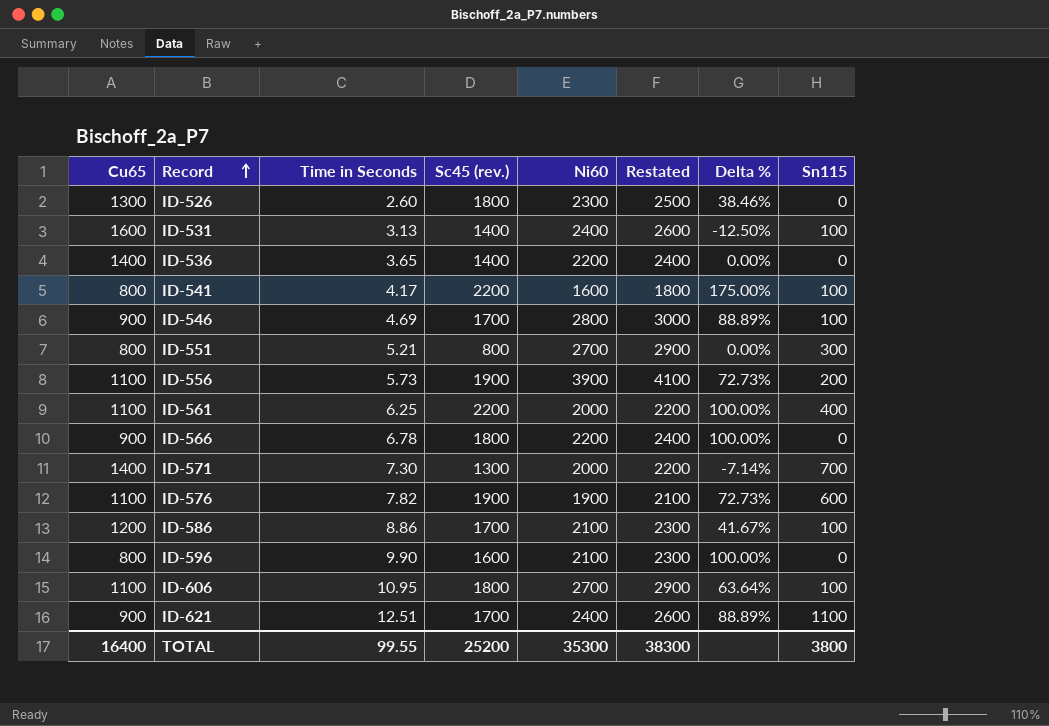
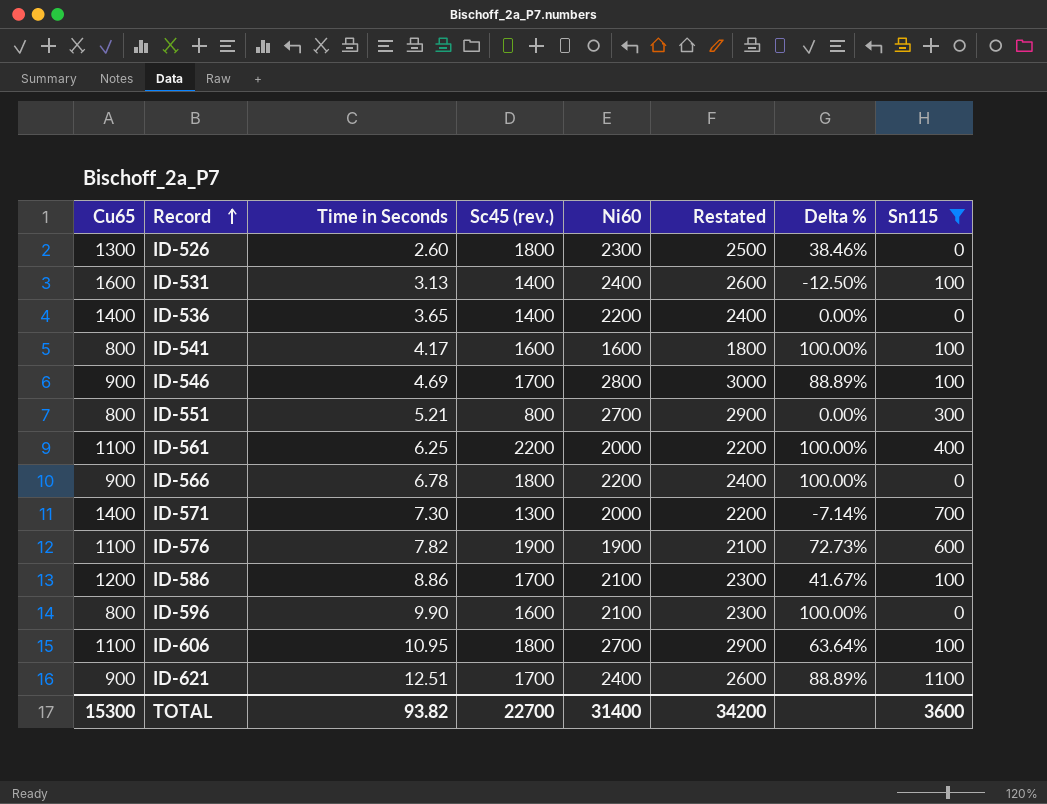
filter: none -> Sn115 != 200
ID-541 | Sc45 (rev.): 2200 -> 1600
ID-541 | Delta %: 175.00% -> 100.00%
TOTAL | Cu65: 16400 -> 15300
TOTAL | Time in Seconds: 99.55 -> 93.82
TOTAL | Sc45 (rev.): 25200 -> 22700
TOTAL | Ni60: 35300 -> 31400
TOTAL | Restated: 38300 -> 34200
TOTAL | Sn115: 3800 -> 3600

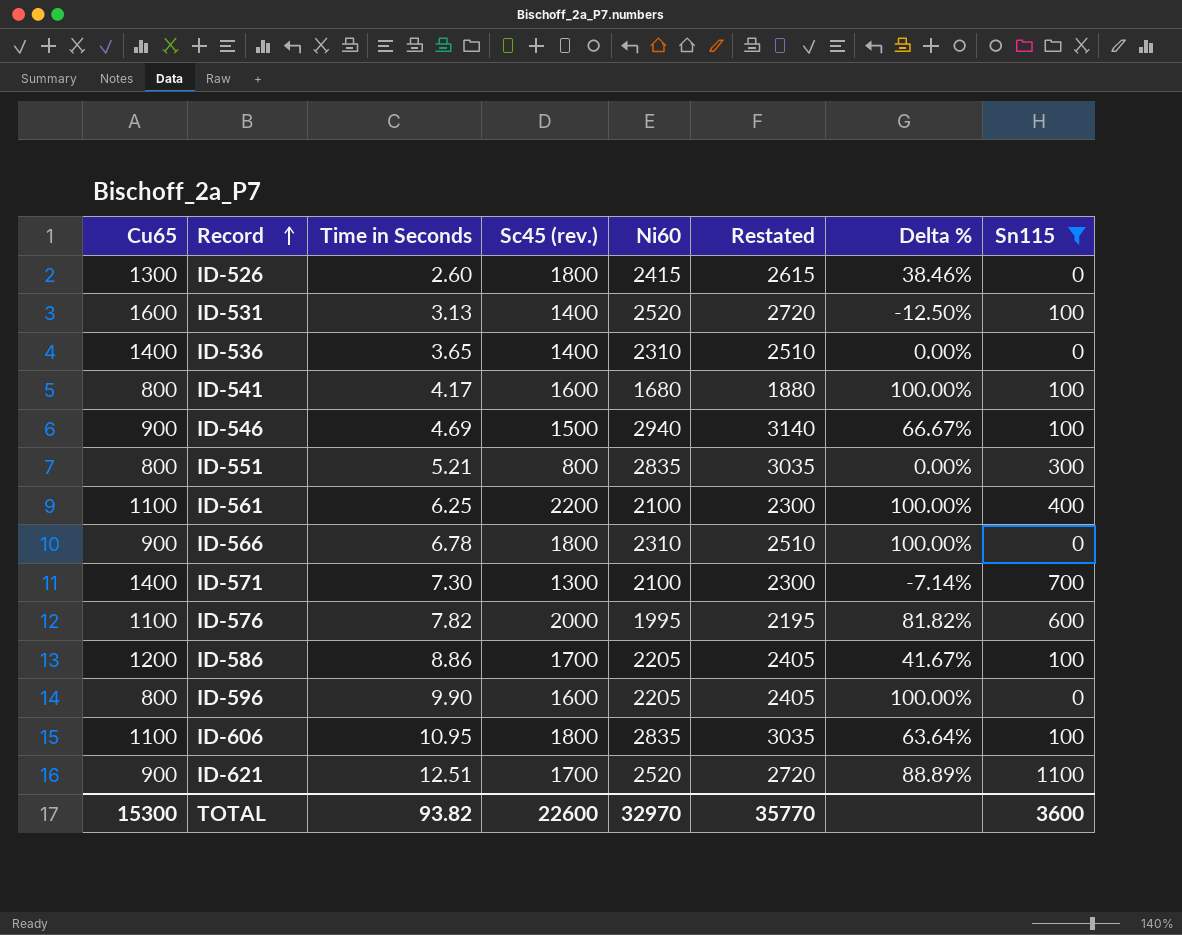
ID-526 | Ni60: 2300 -> 2415
ID-526 | Restated: 2500 -> 2615
ID-531 | Ni60: 2400 -> 2520
ID-531 | Restated: 2600 -> 2720
ID-536 | Ni60: 2200 -> 2310
ID-536 | Restated: 2400 -> 2510
ID-541 | Ni60: 1600 -> 1680
ID-541 | Restated: 1800 -> 1880
ID-546 | Sc45 (rev.): 1700 -> 1500
ID-546 | Ni60: 2800 -> 2940
ID-546 | Restated: 3000 -> 3140
ID-546 | Delta %: 88.89% -> 66.67%
ID-551 | Ni60: 2700 -> 2835
ID-551 | Restated: 2900 -> 3035
ID-561 | Ni60: 2000 -> 2100
ID-561 | Restated: 2200 -> 2300
ID-566 | Ni60: 2200 -> 2310
ID-566 | Restated: 2400 -> 2510
ID-571 | Ni60: 2000 -> 2100
ID-571 | Restated: 2200 -> 2300
ID-576 | Sc45 (rev.): 1900 -> 2000
ID-576 | Ni60: 1900 -> 1995
ID-576 | Restated: 2100 -> 2195
ID-576 | Delta %: 72.73% -> 81.82%
ID-586 | Ni60: 2100 -> 2205
ID-586 | Restated: 2300 -> 2405
ID-596 | Ni60: 2100 -> 2205
ID-596 | Restated: 2300 -> 2405
ID-606 | Ni60: 2700 -> 2835
ID-606 | Restated: 2900 -> 3035
ID-621 | Ni60: 2400 -> 2520
ID-621 | Restated: 2600 -> 2720
TOTAL | Sc45 (rev.): 22700 -> 22600
TOTAL | Ni60: 31400 -> 32970
TOTAL | Restated: 34200 -> 35770

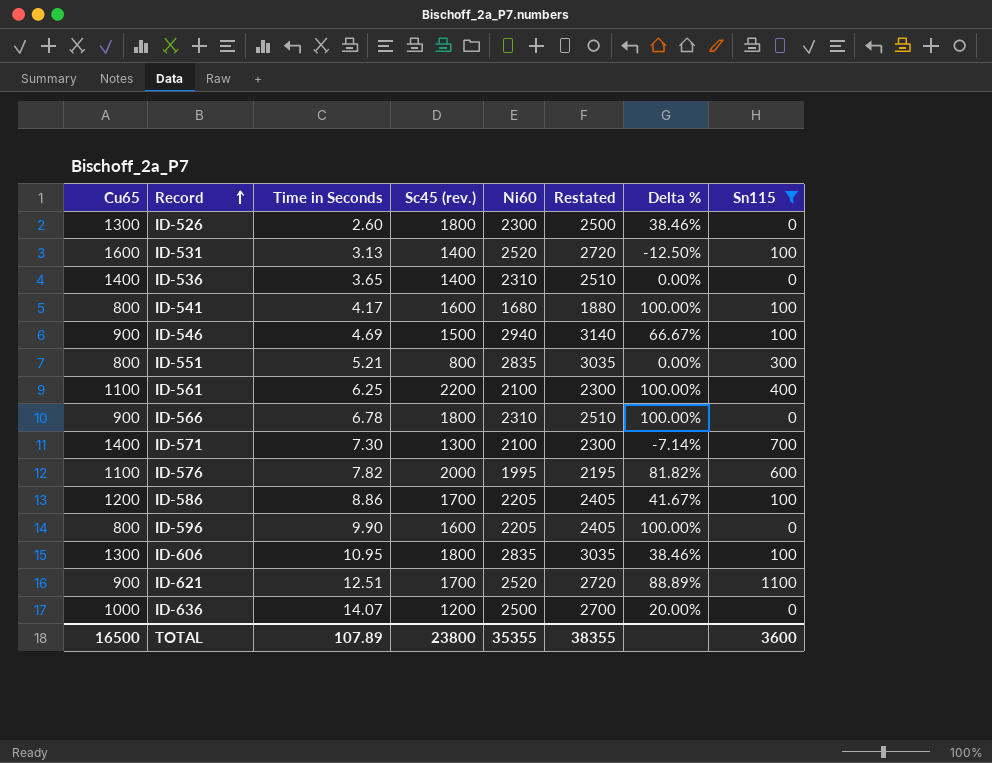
ID-526 | Ni60: 2415 -> 2300
ID-526 | Restated: 2615 -> 2500
ID-606 | Cu65: 1100 -> 1300
ID-606 | Delta %: 63.64% -> 38.46%
row ID-636: none -> 1000 | 14.07 | 1200 | 2500 | 2700 | 20.00% | 0
TOTAL | Cu65: 15300 -> 16500
TOTAL | Time in Seconds: 93.82 -> 107.89
TOTAL | Sc45 (rev.): 22600 -> 23800
TOTAL | Ni60: 32970 -> 35355
TOTAL | Restated: 35770 -> 38355

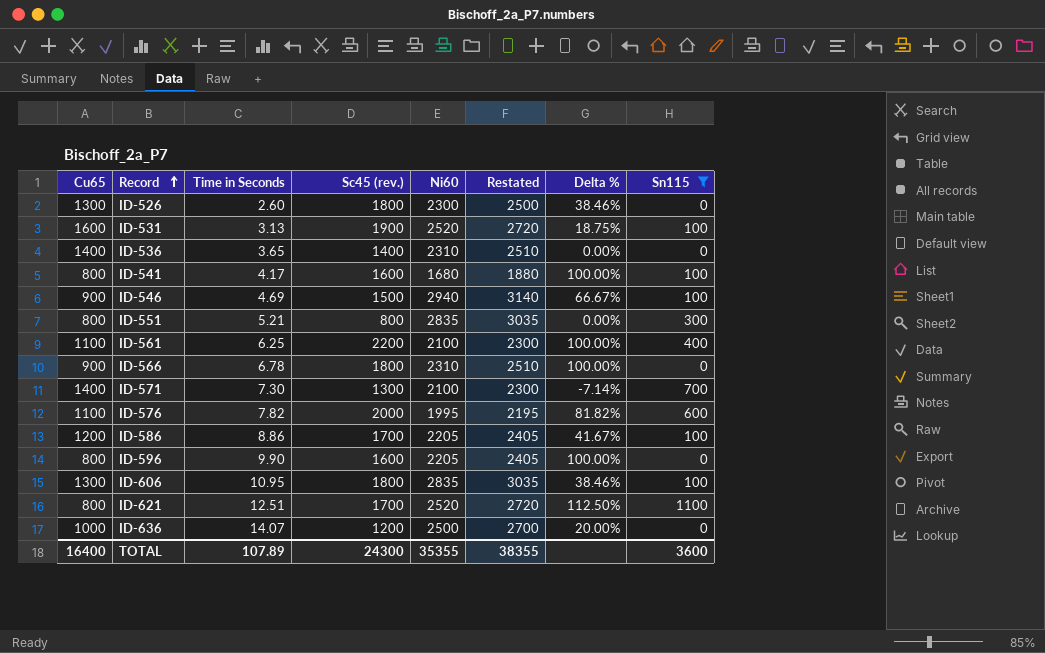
ID-531 | Sc45 (rev.): 1400 -> 1900
ID-531 | Delta %: -12.50% -> 18.75%
ID-621 | Cu65: 900 -> 800
ID-621 | Delta %: 88.89% -> 112.50%
TOTAL | Cu65: 16500 -> 16400
TOTAL | Sc45 (rev.): 23800 -> 24300

